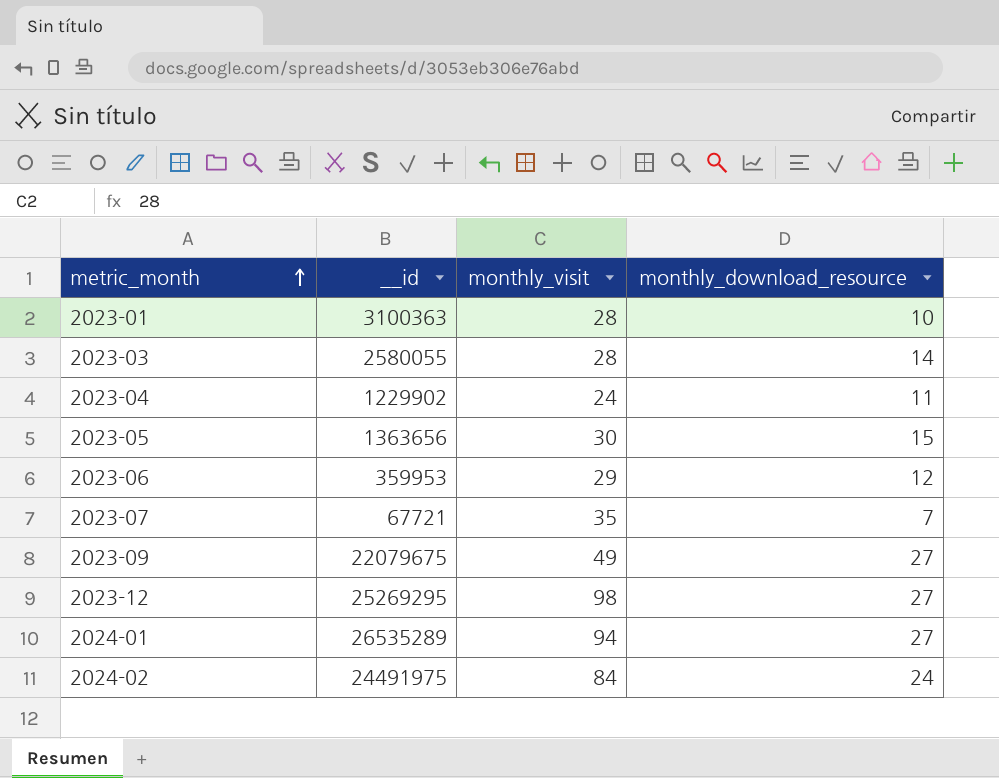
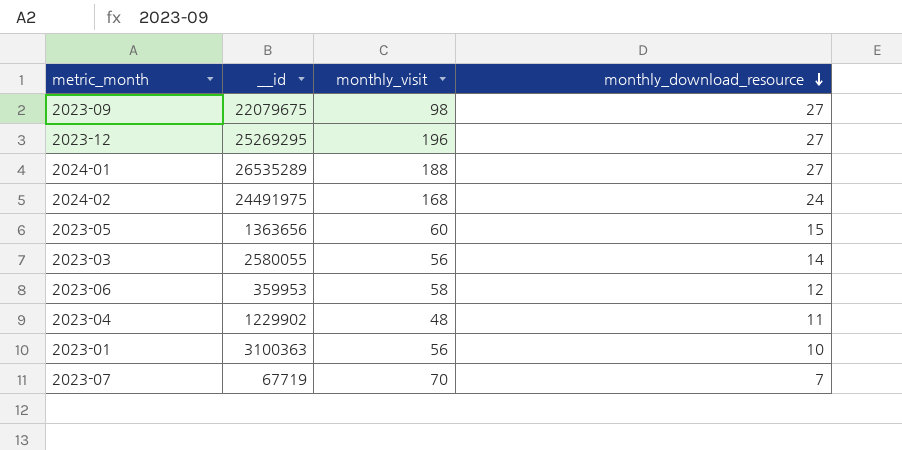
row order: metric_month ascending -> monthly_download_resource descending
2023-09 | monthly_visit: 49 -> 98
2023-12 | monthly_visit: 98 -> 196
2024-01 | monthly_visit: 94 -> 188
2024-02 | monthly_visit: 84 -> 168
2023-05 | monthly_visit: 30 -> 60
2023-03 | monthly_visit: 28 -> 56
2023-06 | monthly_visit: 29 -> 58
2023-04 | monthly_visit: 24 -> 48
2023-01 | monthly_visit: 28 -> 56
2023-07 | __id: 67721 -> 67719
2023-07 | monthly_visit: 35 -> 70

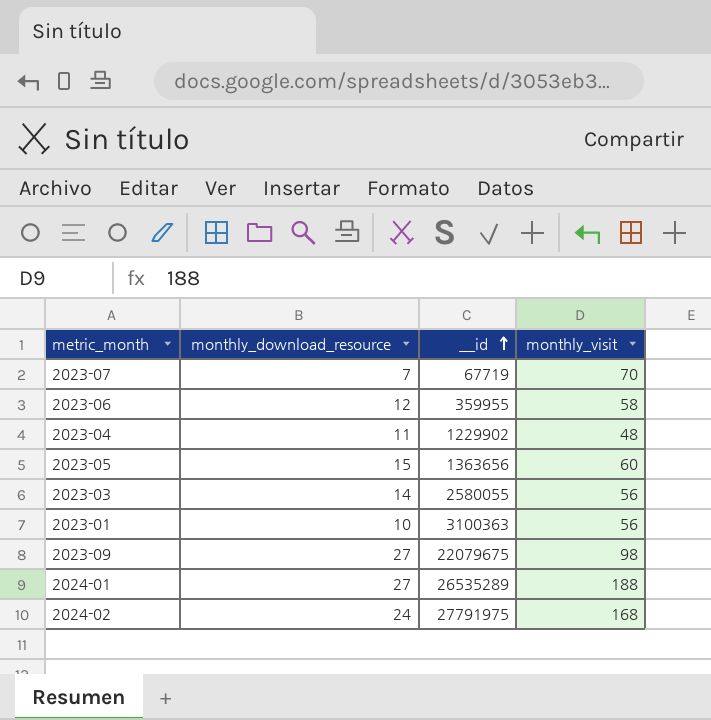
row order: monthly_download_resource descending -> __id ascending
column monthly_download_resource | position: 4 -> 2
row 2023-12: 25269295 | 196 | 27 -> none
2023-06 | __id: 359953 -> 359955
2024-02 | __id: 24491975 -> 27791975

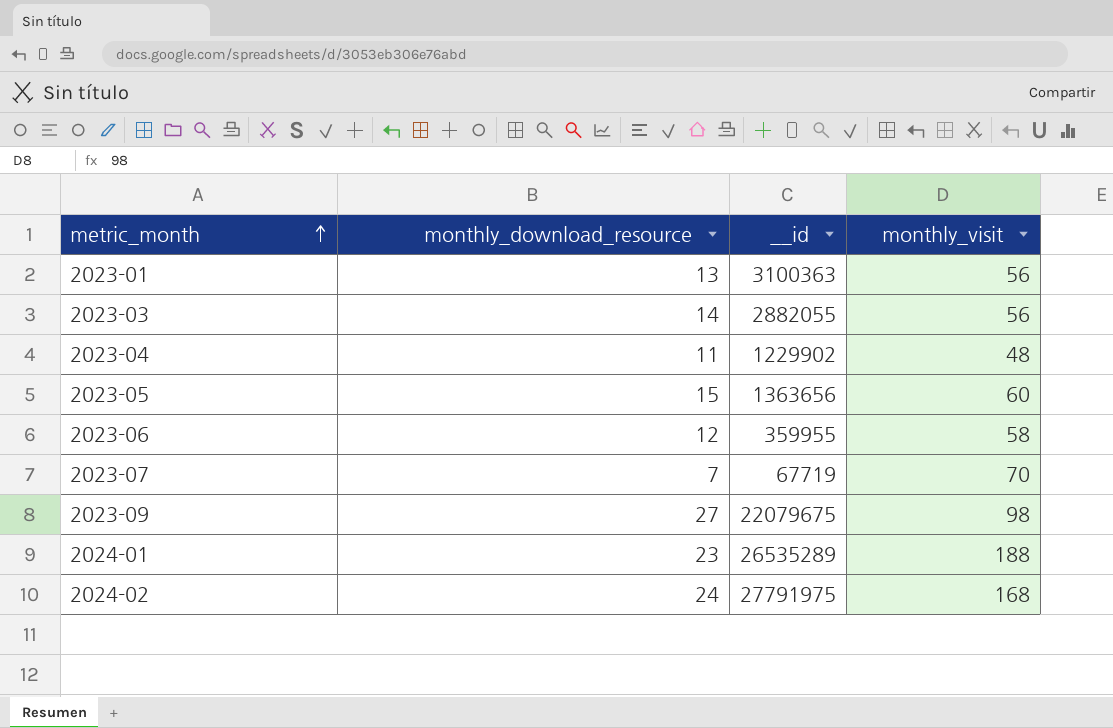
row order: __id ascending -> metric_month ascending
2023-01 | monthly_download_resource: 10 -> 13
2023-03 | __id: 2580055 -> 2882055
2024-01 | monthly_download_resource: 27 -> 23

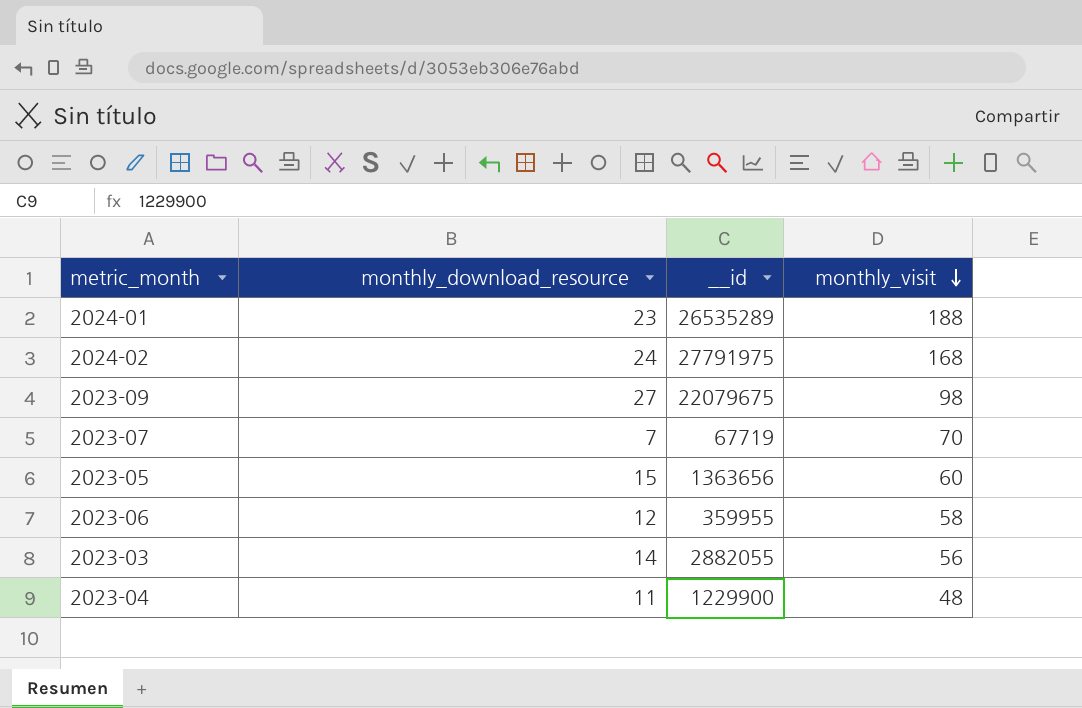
row order: metric_month ascending -> monthly_visit descending
row 2023-01: 13 | 3100363 | 56 -> none
2023-04 | __id: 1229902 -> 1229900

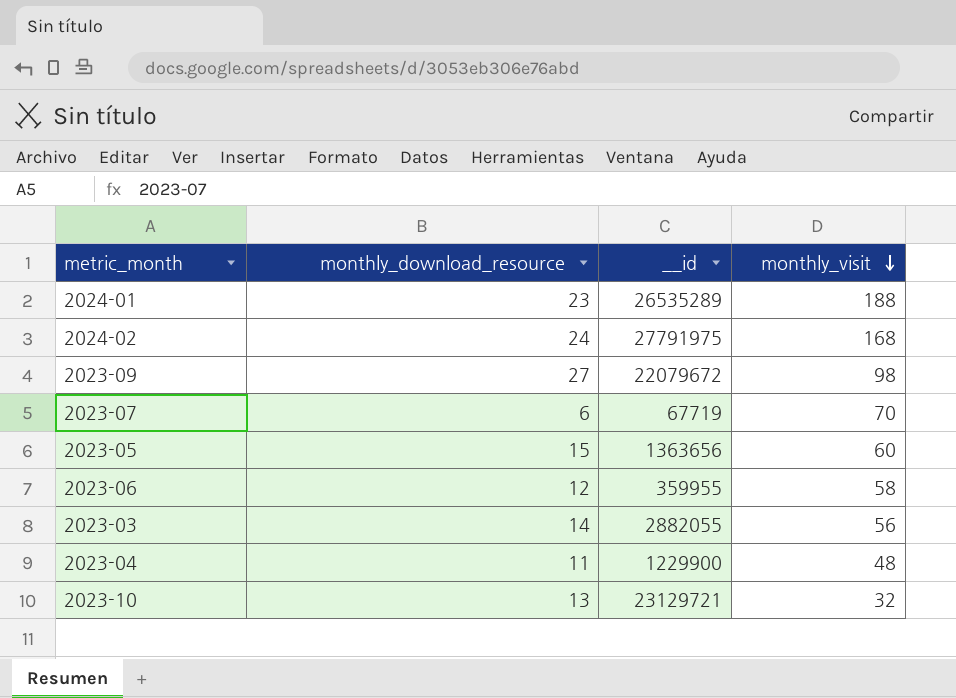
2023-09 | __id: 22079675 -> 22079672
2023-07 | monthly_download_resource: 7 -> 6
row 2023-10: none -> 13 | 23129721 | 32

